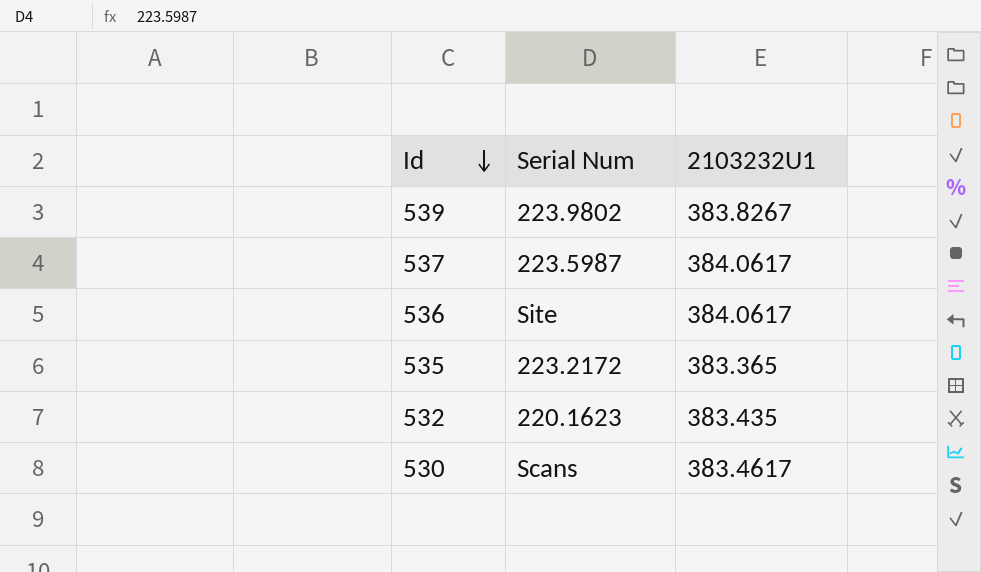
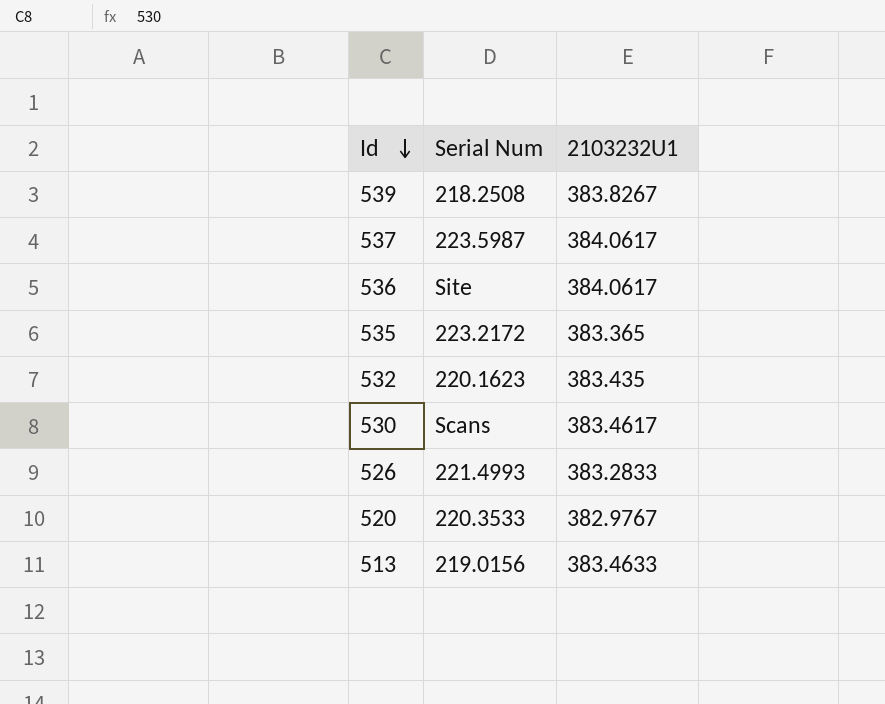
539 | Serial Num: 223.9802 -> 218.2508
row 526: none -> 221.4993 | 383.2833
row 520: none -> 220.3533 | 382.9767
row 513: none -> 219.0156 | 383.4633

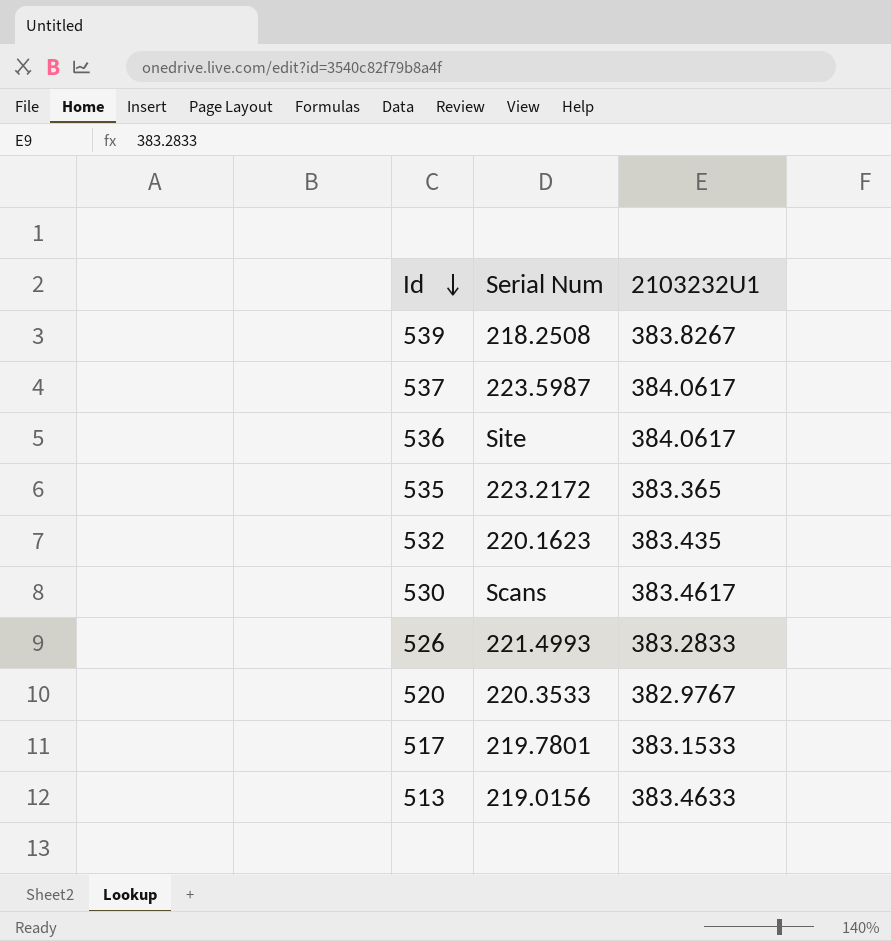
row 517: none -> 219.7801 | 383.1533

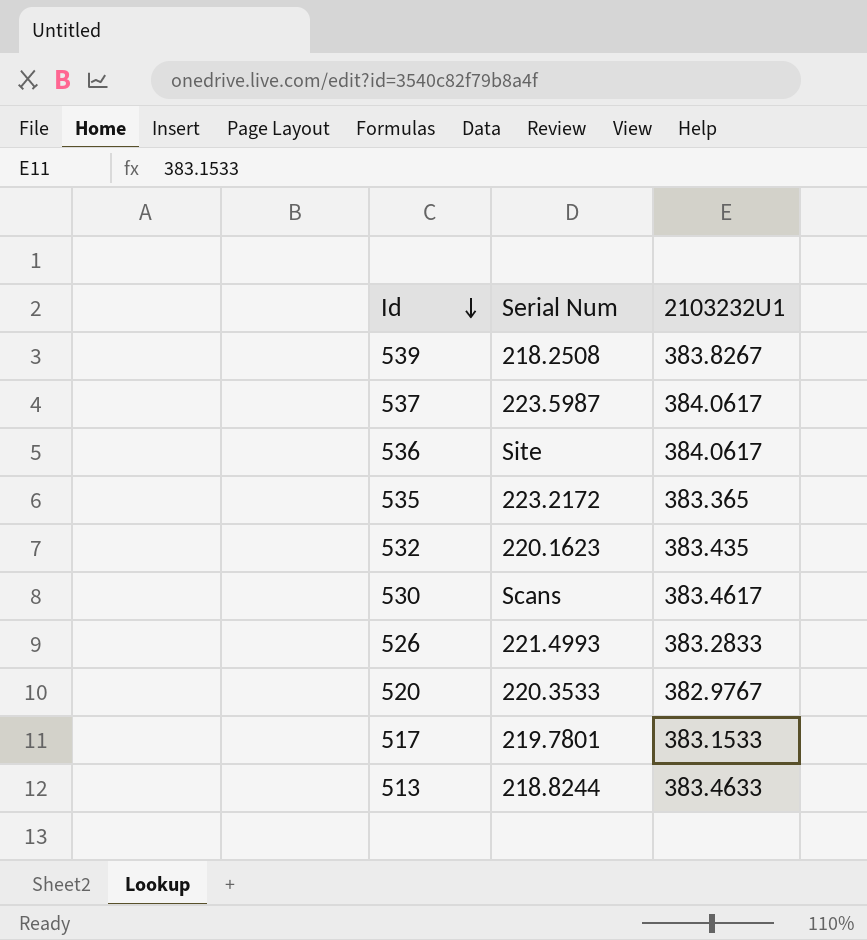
513 | Serial Num: 219.0156 -> 218.8244

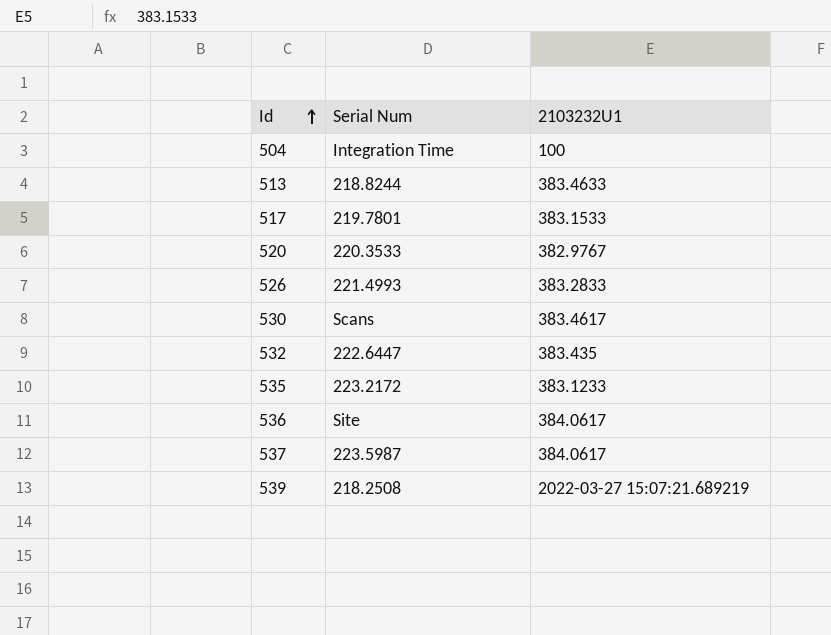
row order: Id descending -> Id ascending
row 504: none -> Integration Time | 100
532 | Serial Num: 220.1623 -> 222.6447
535 | 2103232U1: 383.365 -> 383.1233
539 | 2103232U1: 383.8267 -> 2022-03-27 15:07:21.689219

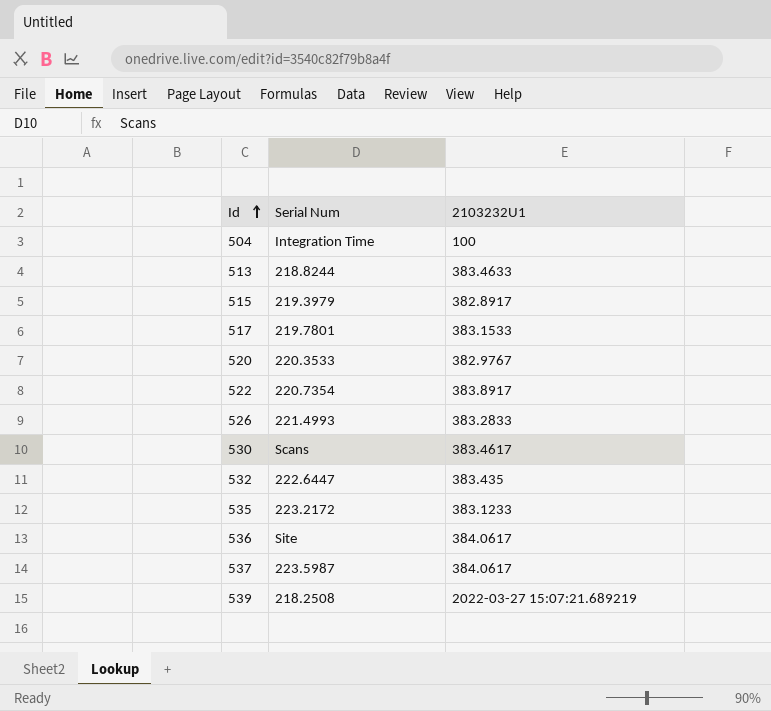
row 515: none -> 219.3979 | 382.8917
row 522: none -> 220.7354 | 383.8917

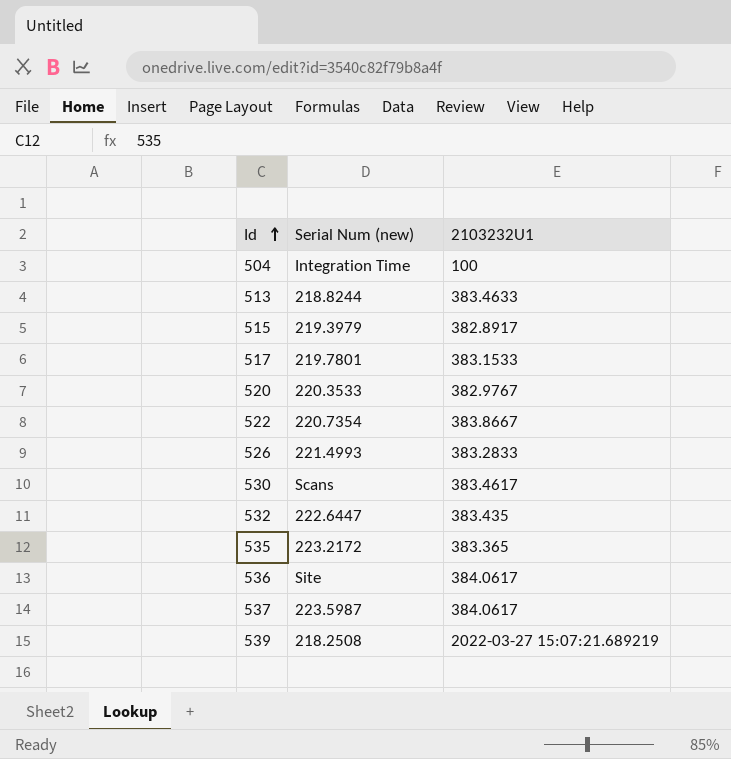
column name: Serial Num -> Serial Num (new)
522 | 2103232U1: 383.8917 -> 383.8667
535 | 2103232U1: 383.1233 -> 383.365

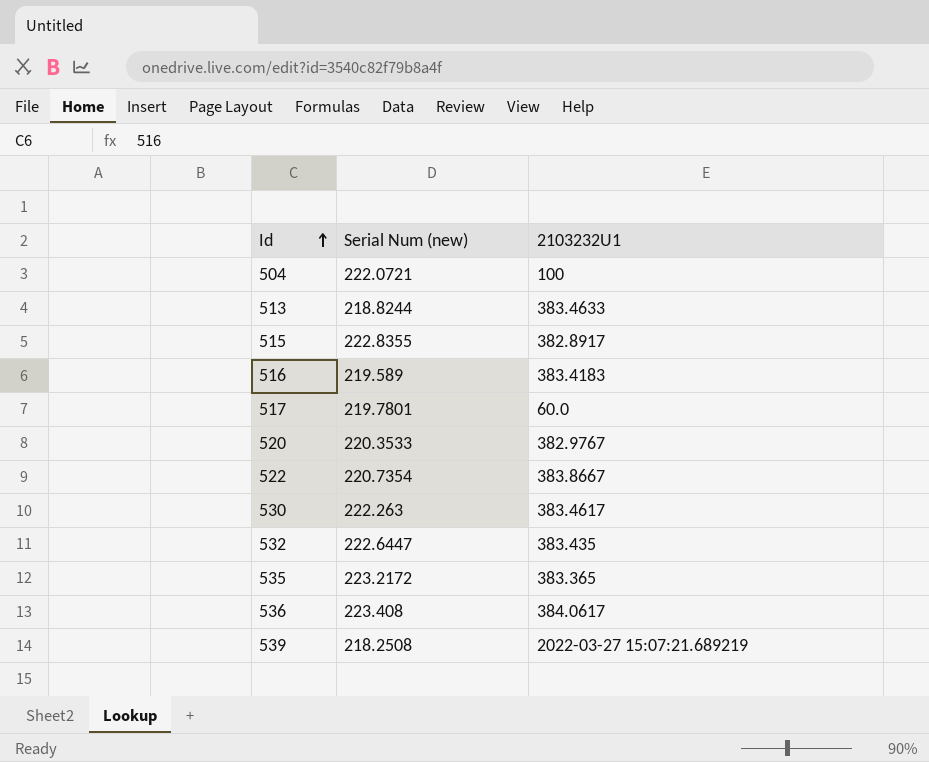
row 526: 221.4993 | 383.2833 -> none
row 537: 223.5987 | 384.0617 -> none
504 | Serial Num (new): Integration Time -> 222.0721
515 | Serial Num (new): 219.3979 -> 222.8355
row 516: none -> 219.589 | 383.4183
517 | 2103232U1: 383.1533 -> 60.0
530 | Serial Num (new): Scans -> 222.263
536 | Serial Num (new): Site -> 223.408

